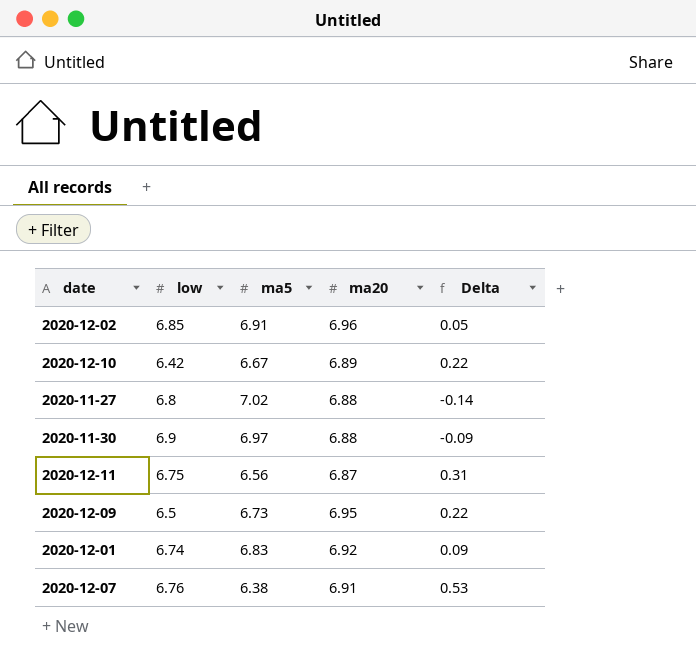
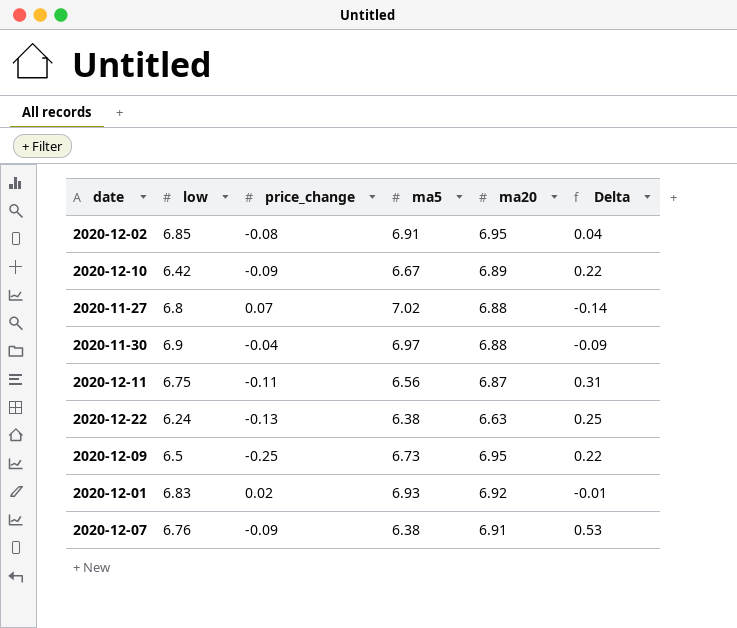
column price_change | position: none -> 3
2020-12-02 | ma20: 6.96 -> 6.95
2020-12-02 | Delta: 0.05 -> 0.04
row 2020-12-22: none -> 6.24 | -0.13 | 6.38 | 6.63 | 0.25
2020-12-01 | low: 6.74 -> 6.83
2020-12-01 | ma5: 6.83 -> 6.93
2020-12-01 | Delta: 0.09 -> -0.01

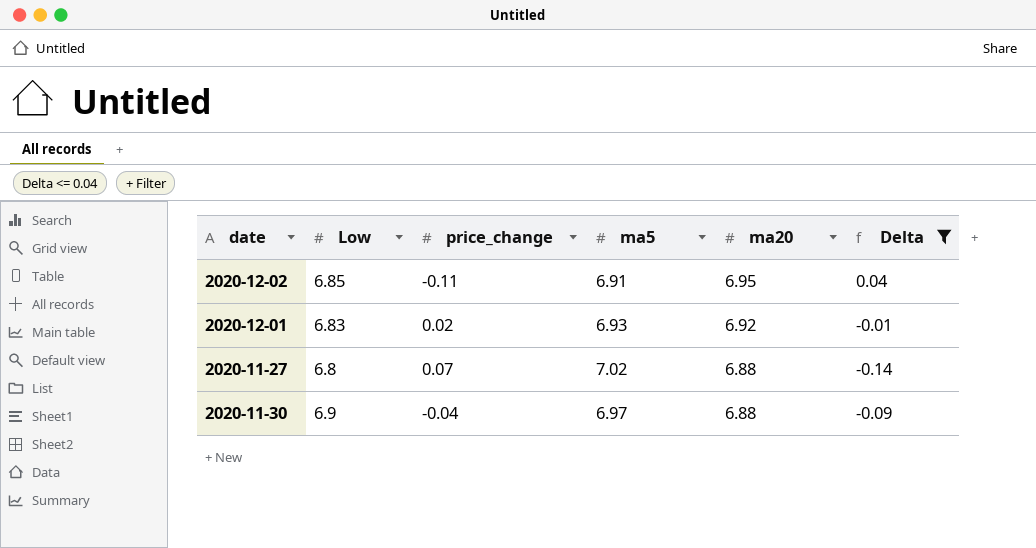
filter: none -> Delta <= 0.04
row order: none -> ma20 descending
column name: low -> Low
2020-12-02 | price_change: -0.08 -> -0.11

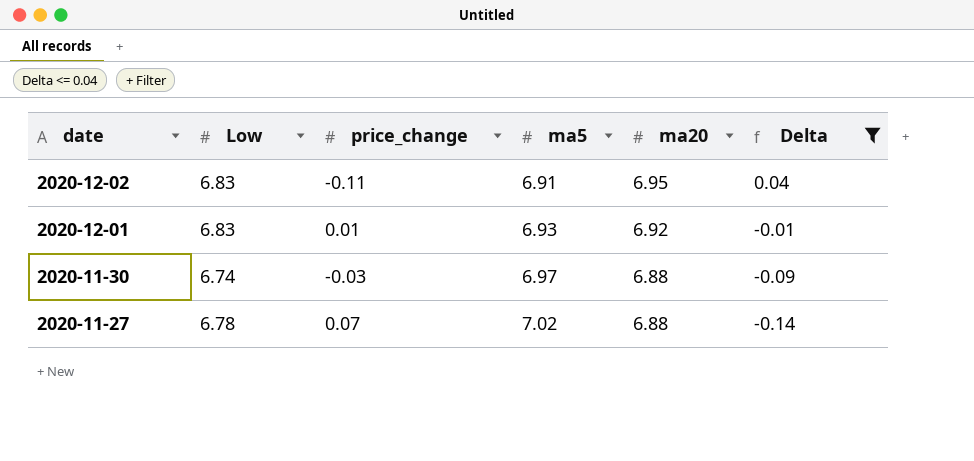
row order: ma20 descending -> date descending
2020-12-02 | Low: 6.85 -> 6.83
2020-12-01 | price_change: 0.02 -> 0.01
2020-11-30 | Low: 6.9 -> 6.74
2020-11-30 | price_change: -0.04 -> -0.03
2020-11-27 | Low: 6.8 -> 6.78

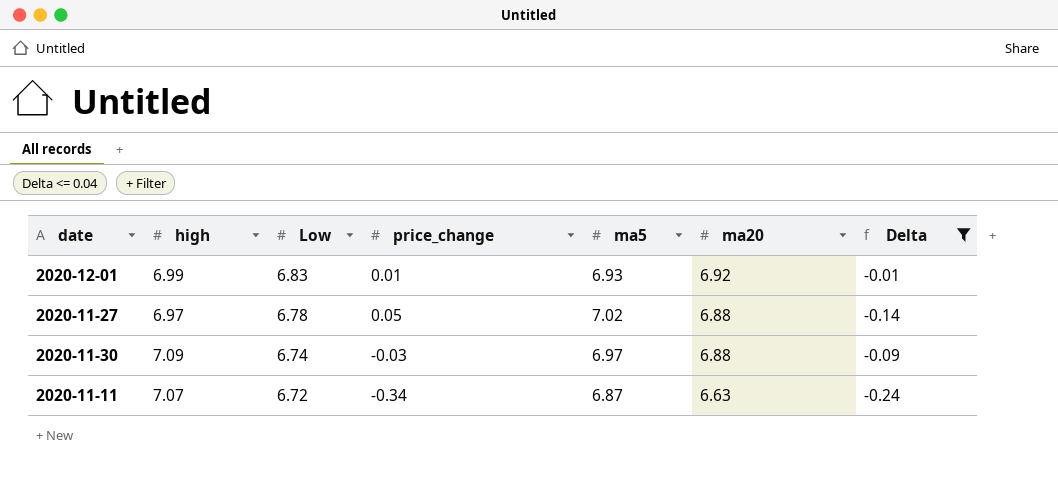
row order: date descending -> Low descending
column high | position: none -> 2
row 2020-12-02: 6.83 | -0.11 | 6.91 | 6.95 | 0.04 -> none
2020-11-27 | price_change: 0.07 -> 0.05
row 2020-11-11: none -> 7.07 | 6.72 | -0.34 | 6.87 | 6.63 | -0.24

